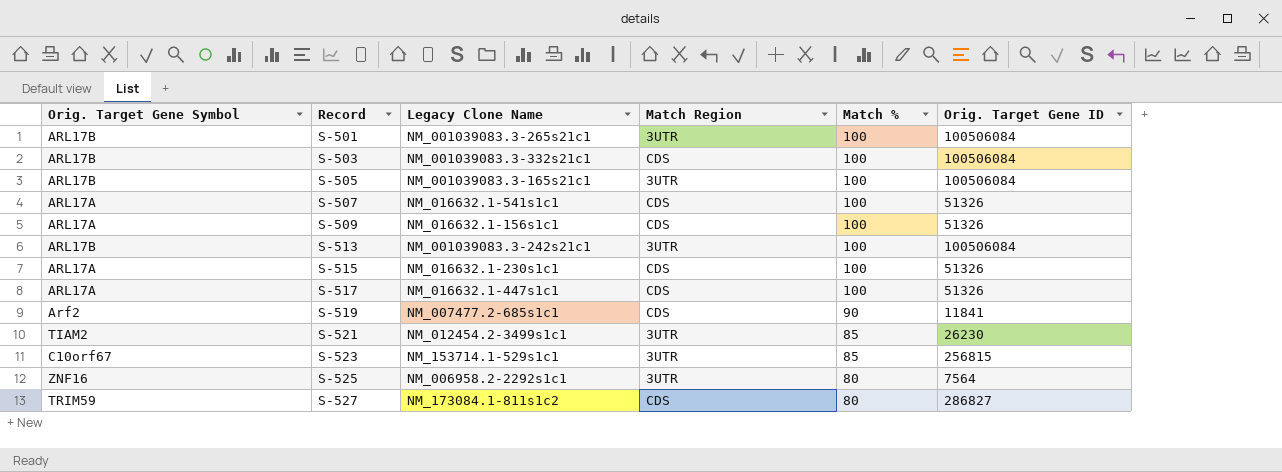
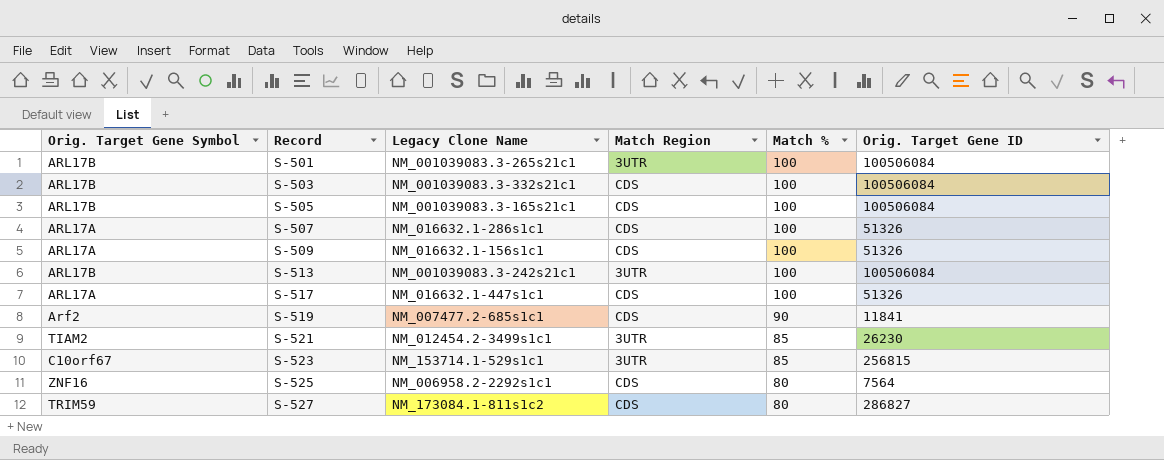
row S-515: ARL17A | NM_016632.1-230s1c1 | CDS | 100 | 51326 -> none
S-505 | Match Region: 3UTR -> CDS
S-507 | Legacy Clone Name: NM_016632.1-541s1c1 -> NM_016632.1-286s1c1
S-525 | Match Region: 3UTR -> CDS

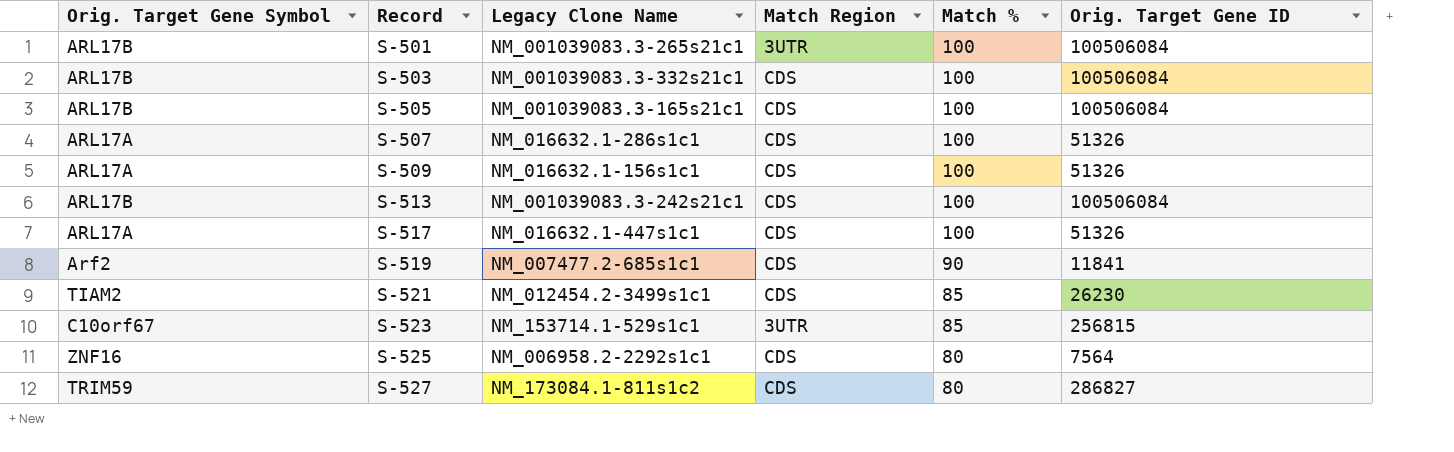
S-513 | Match Region: 3UTR -> CDS
S-521 | Match Region: 3UTR -> CDS

